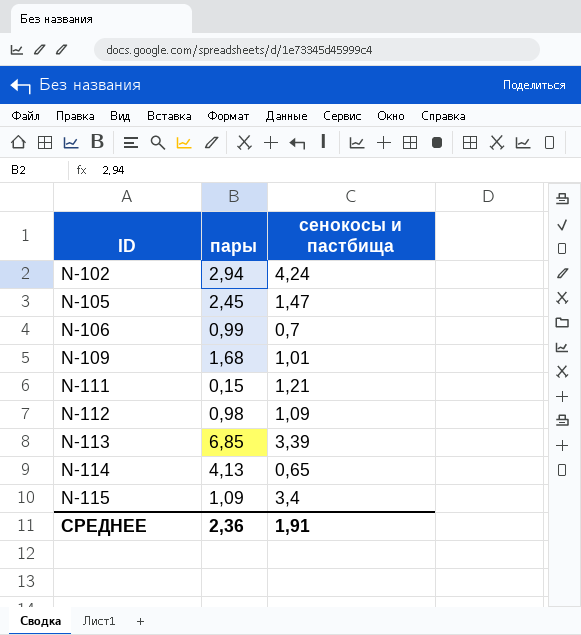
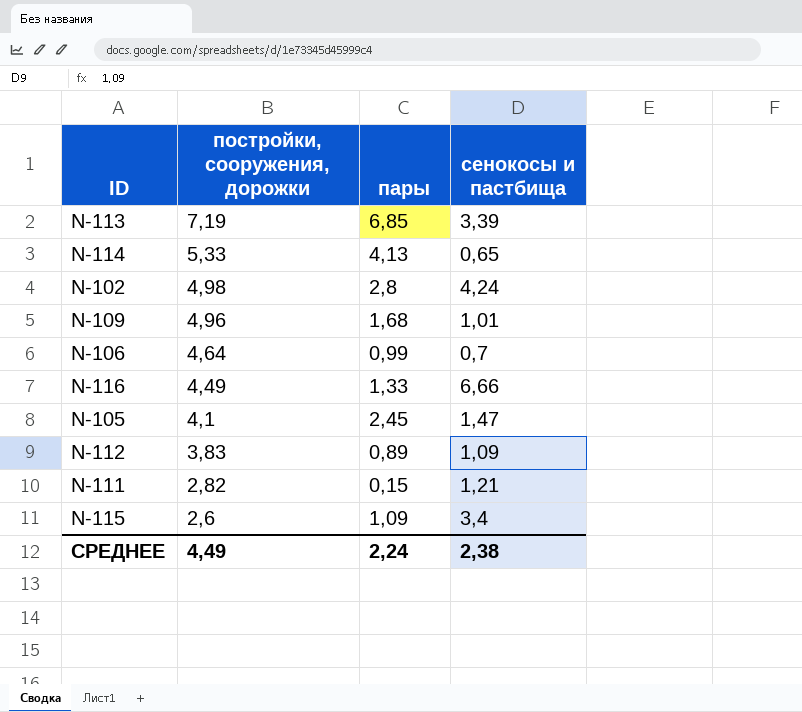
row order: ID ascending -> постройки, сооружения, дорожки descending
column постройки, сооружения, дорожки | position: none -> 2
N-102 | пары: 2,94 -> 2,8
row N-116: none -> 4,49 | 1,33 | 6,66
N-112 | пары: 0,98 -> 0,89
СРЕДНЕЕ | пары: 2,36 -> 2,24
СРЕДНЕЕ | сенокосы и пастбища: 1,91 -> 2,38

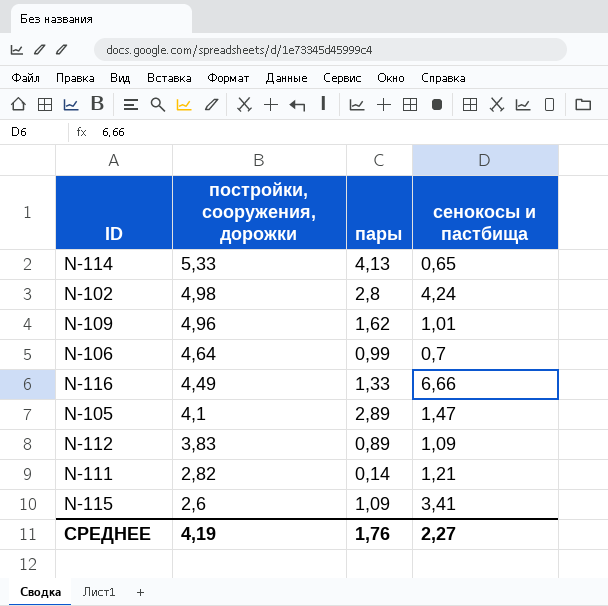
row N-113: 7,19 | 6,85 | 3,39 -> none
N-109 | пары: 1,68 -> 1,62
N-105 | пары: 2,45 -> 2,89
N-111 | пары: 0,15 -> 0,14
N-115 | сенокосы и пастбища: 3,4 -> 3,41
СРЕДНЕЕ | постройки, сооружения, дорожки: 4,49 -> 4,19
СРЕДНЕЕ | пары: 2,24 -> 1,76
СРЕДНЕЕ | сенокосы и пастбища: 2,38 -> 2,27

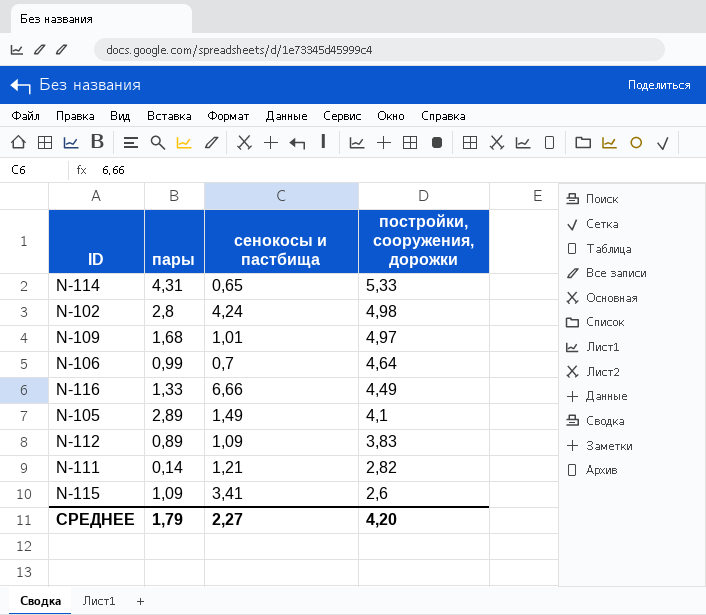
column постройки, сооружения, дорожки | position: 2 -> 4
N-114 | пары: 4,13 -> 4,31
N-109 | пары: 1,62 -> 1,68
N-109 | постройки, сооружения, дорожки: 4,96 -> 4,97
N-105 | сенокосы и пастбища: 1,47 -> 1,49
СРЕДНЕЕ | пары: 1,76 -> 1,79
СРЕДНЕЕ | постройки, сооружения, дорожки: 4,19 -> 4,20

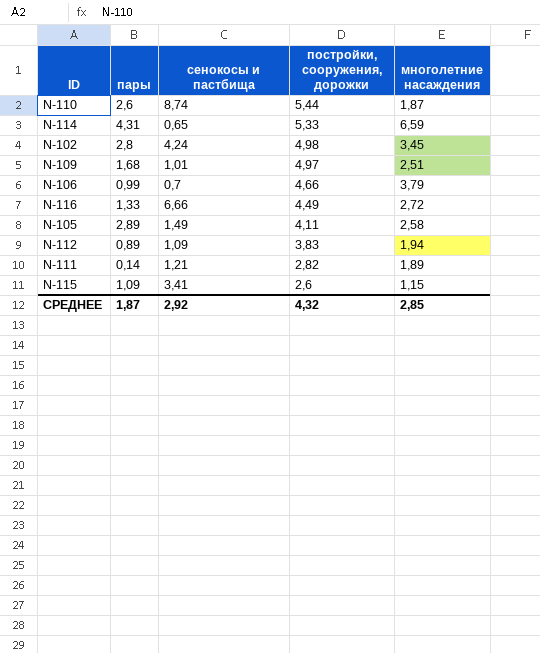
column многолетние насаждения | position: none -> 5
row N-110: none -> 2,6 | 8,74 | 5,44 | 1,87
N-106 | постройки, сооружения, дорожки: 4,64 -> 4,66
N-105 | постройки, сооружения, дорожки: 4,1 -> 4,11
СРЕДНЕЕ | пары: 1,79 -> 1,87
СРЕДНЕЕ | сенокосы и пастбища: 2,27 -> 2,92
СРЕДНЕЕ | постройки, сооружения, дорожки: 4,20 -> 4,32

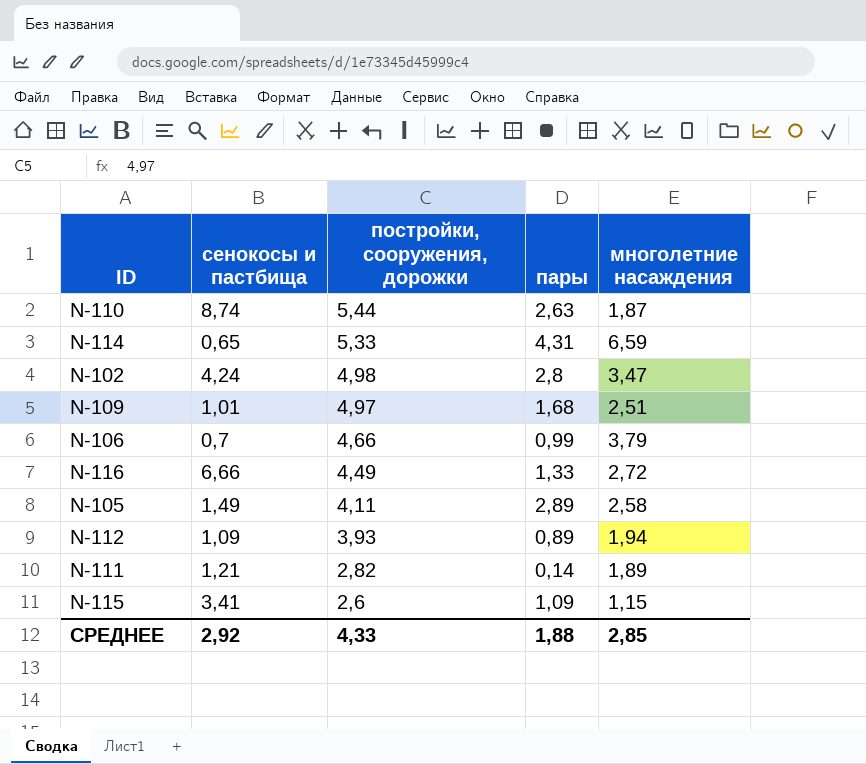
column пары | position: 2 -> 4
N-110 | пары: 2,6 -> 2,63
N-102 | многолетние насаждения: 3,45 -> 3,47
N-112 | постройки, сооружения, дорожки: 3,83 -> 3,93
СРЕДНЕЕ | постройки, сооружения, дорожки: 4,32 -> 4,33
СРЕДНЕЕ | пары: 1,87 -> 1,88

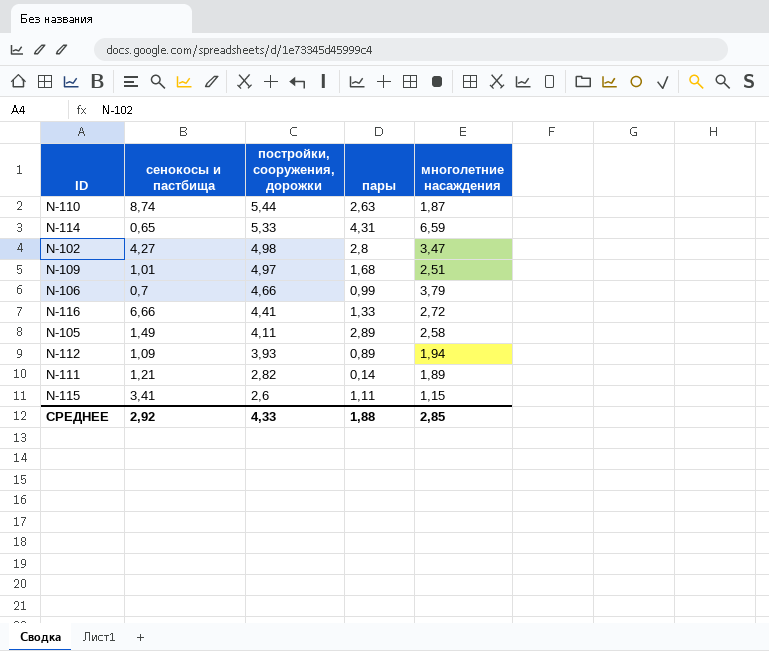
N-102 | сенокосы и пастбища: 4,24 -> 4,27
N-116 | постройки, сооружения, дорожки: 4,49 -> 4,41
N-115 | пары: 1,09 -> 1,11

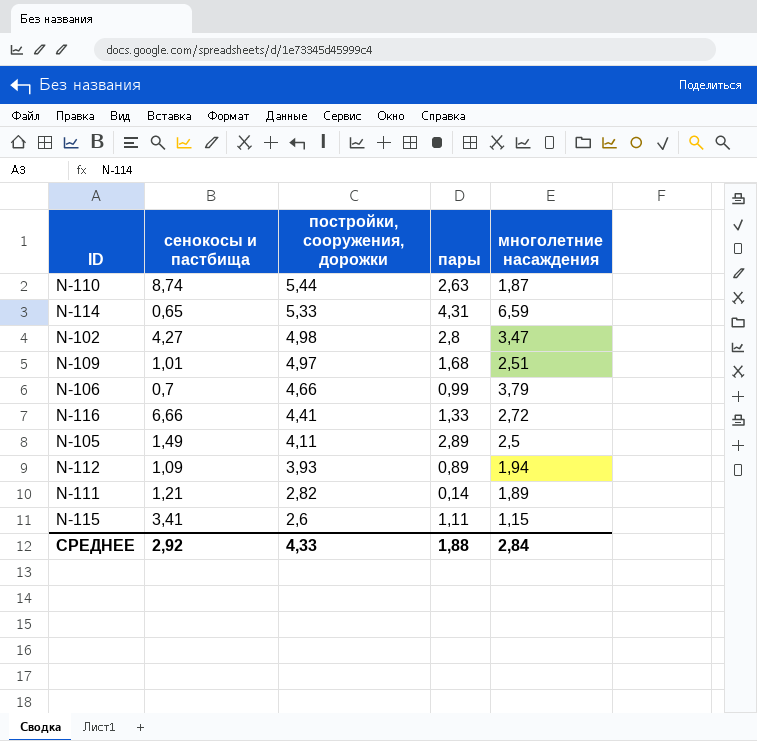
N-105 | многолетние насаждения: 2,58 -> 2,5
СРЕДНЕЕ | многолетние насаждения: 2,85 -> 2,84

